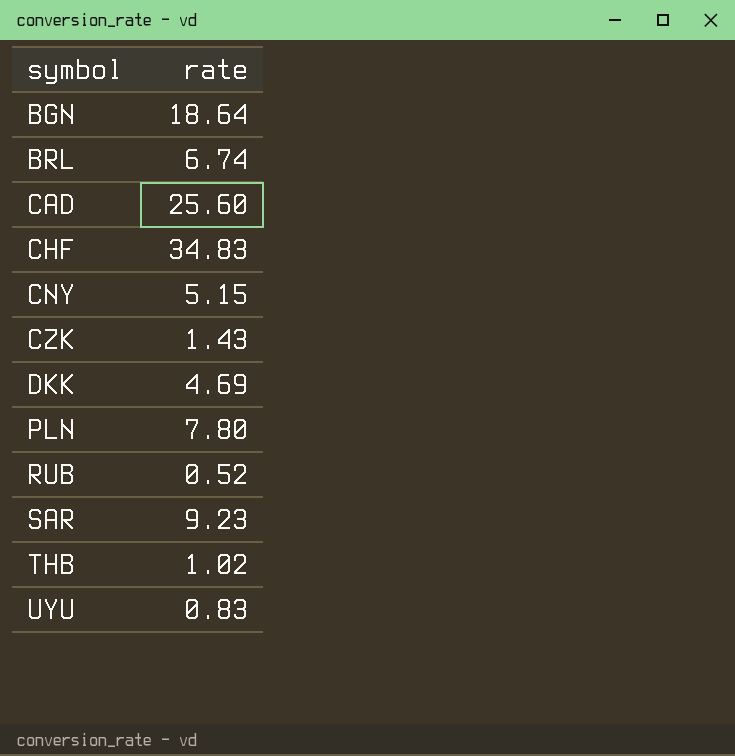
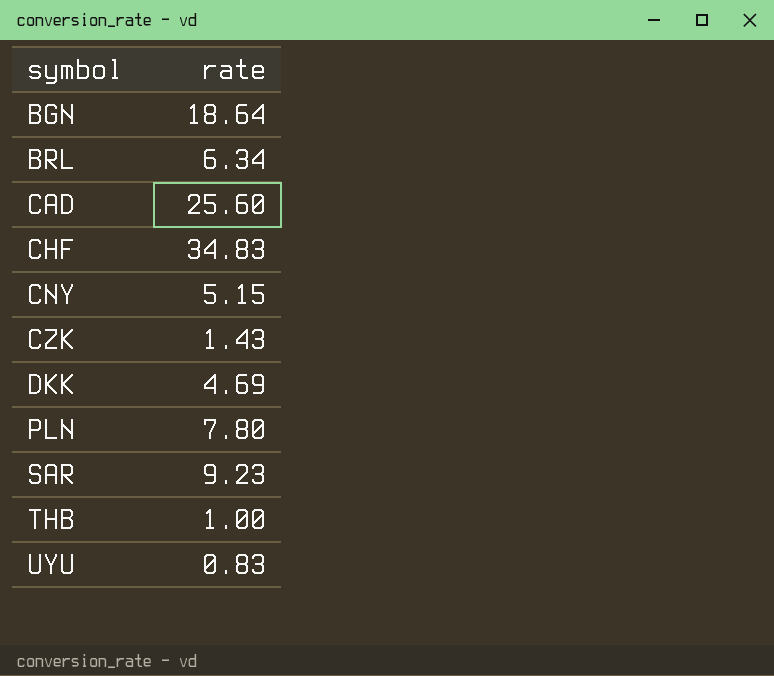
row RUB: 0.52 -> none
BRL | rate: 6.74 -> 6.34
THB | rate: 1.02 -> 1.00

